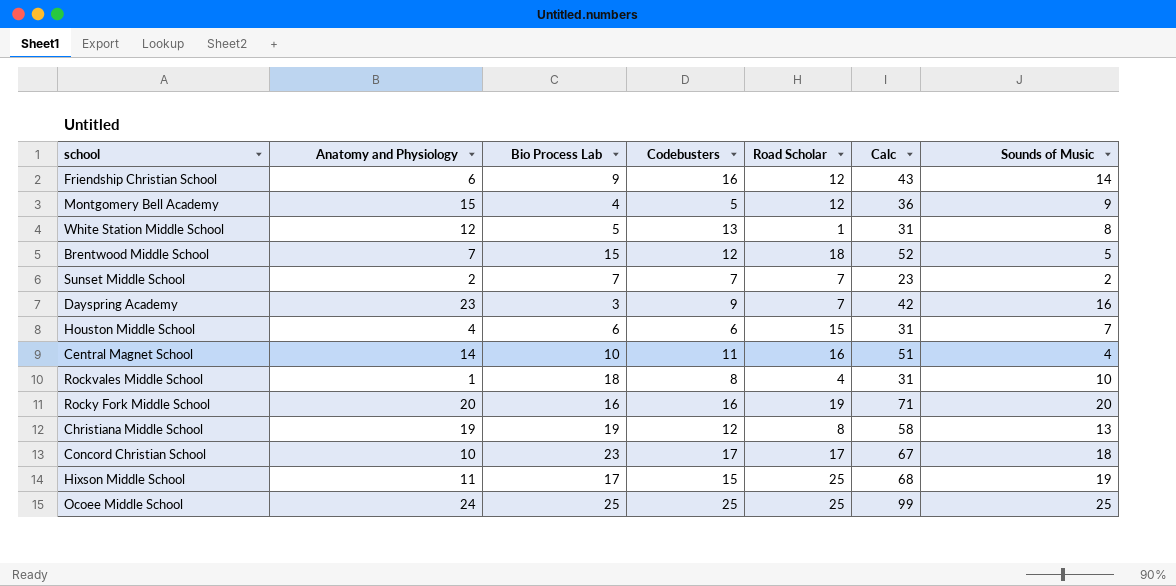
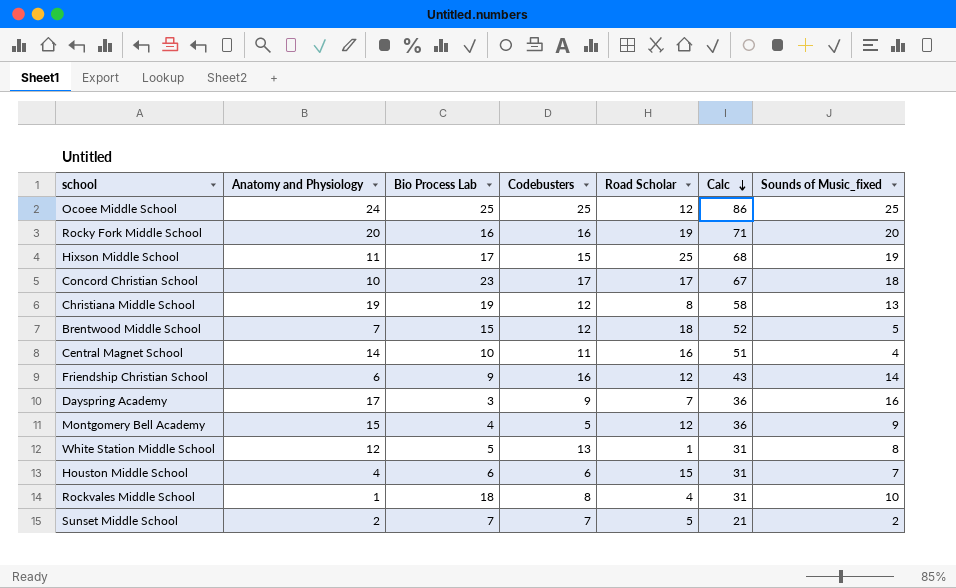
row order: none -> Calc descending
column name: Sounds of Music -> Sounds of Music_fixed
Ocoee Middle School | Road Scholar: 25 -> 12
Ocoee Middle School | Calc: 99 -> 86
Dayspring Academy | Anatomy and Physiology: 23 -> 17
Dayspring Academy | Calc: 42 -> 36
Sunset Middle School | Road Scholar: 7 -> 5
Sunset Middle School | Calc: 23 -> 21

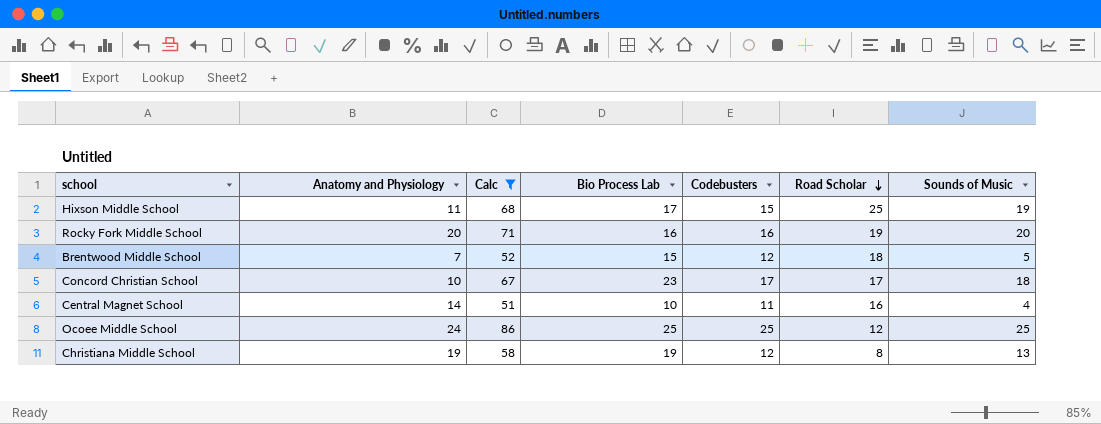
filter: none -> Calc >= 51
row order: Calc descending -> Road Scholar descending
column Calc | position: 6 -> 3
column name: Sounds of Music_fixed -> Sounds of Music

